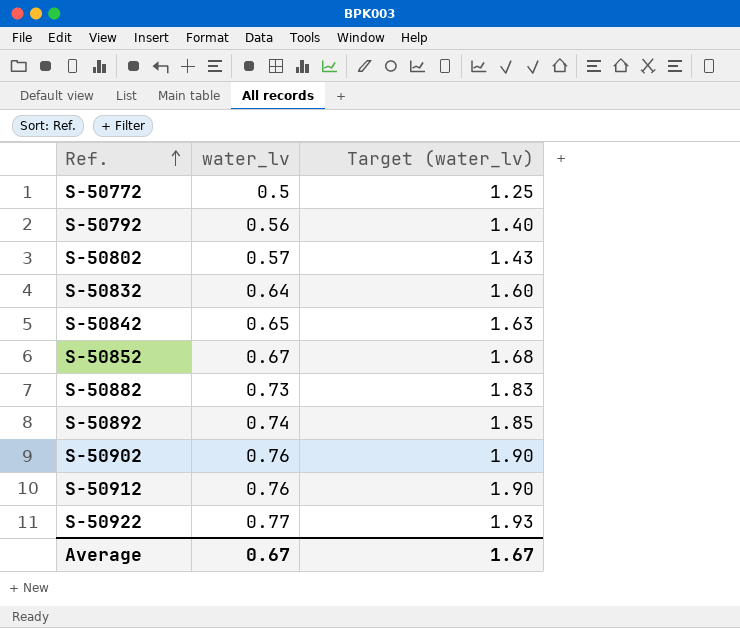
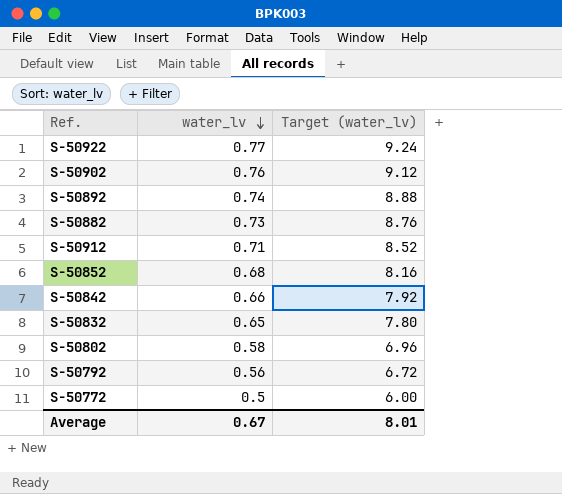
row order: Ref. ascending -> water_lv descending
column Target (water_lv) | formula: [water_lv] * 2.5 -> [water_lv] * 12
S-50912 | water_lv: 0.76 -> 0.71
S-50852 | water_lv: 0.67 -> 0.68
S-50842 | water_lv: 0.65 -> 0.66
S-50832 | water_lv: 0.64 -> 0.65
S-50802 | water_lv: 0.57 -> 0.58
Average | Target (water_lv): 1.67 -> 8.01

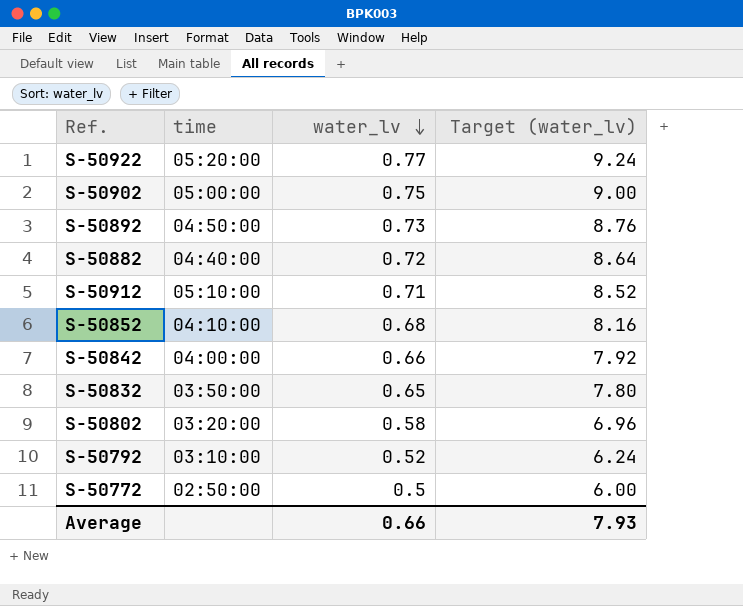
column time | position: none -> 2
S-50902 | water_lv: 0.76 -> 0.75
S-50902 | Target (water_lv): 9.12 -> 9.00
S-50892 | water_lv: 0.74 -> 0.73
S-50892 | Target (water_lv): 8.88 -> 8.76
S-50882 | water_lv: 0.73 -> 0.72
S-50882 | Target (water_lv): 8.76 -> 8.64
S-50792 | water_lv: 0.56 -> 0.52
S-50792 | Target (water_lv): 6.72 -> 6.24
Average | water_lv: 0.67 -> 0.66
Average | Target (water_lv): 8.01 -> 7.93

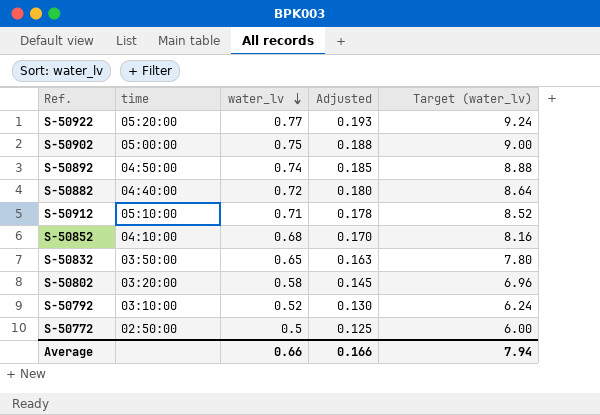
column Adjusted | formula: none -> [water_lv] * 0.25
row S-50842: 04:00:00 | 0.66 | 7.92 -> none
S-50892 | water_lv: 0.73 -> 0.74
S-50892 | Target (water_lv): 8.76 -> 8.88
Average | Target (water_lv): 7.93 -> 7.94

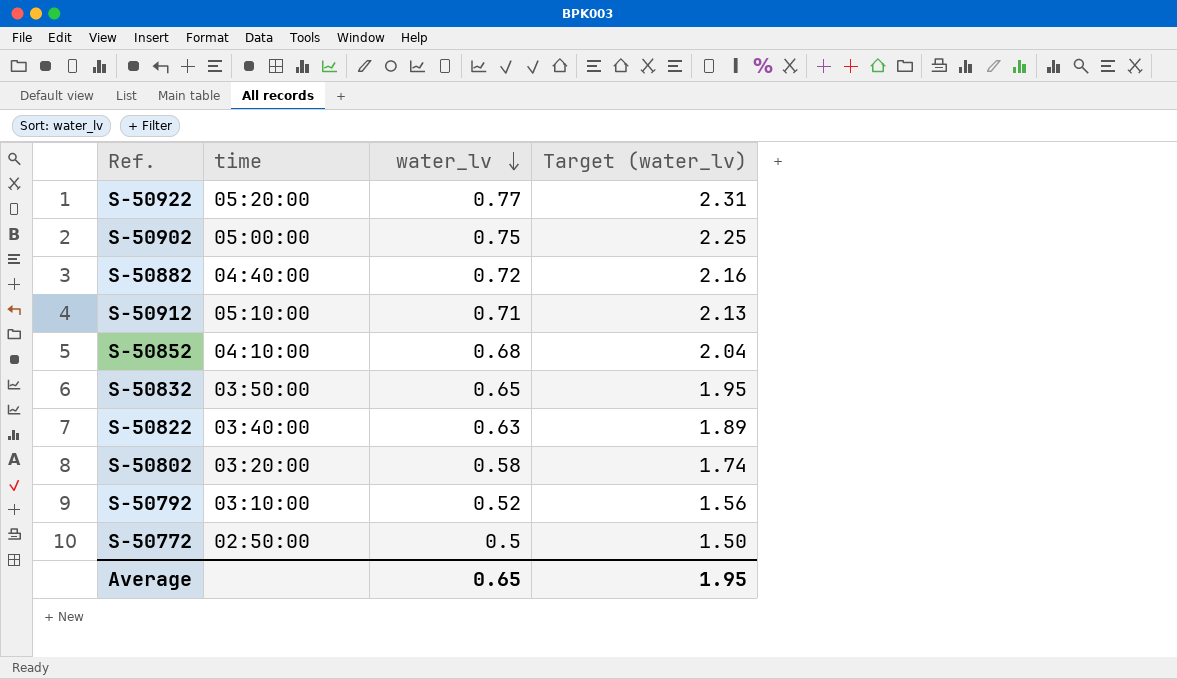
column Adjusted | formula: [water_lv] * 0.25 -> none
column Target (water_lv) | formula: [water_lv] * 12 -> [water_lv] * 3
row S-50892: 04:50:00 | 0.74 | 0.185 | 8.88 -> none
row S-50822: none -> 03:40:00 | 0.63 | 1.89
Average | water_lv: 0.66 -> 0.65
Average | Target (water_lv): 7.94 -> 1.95

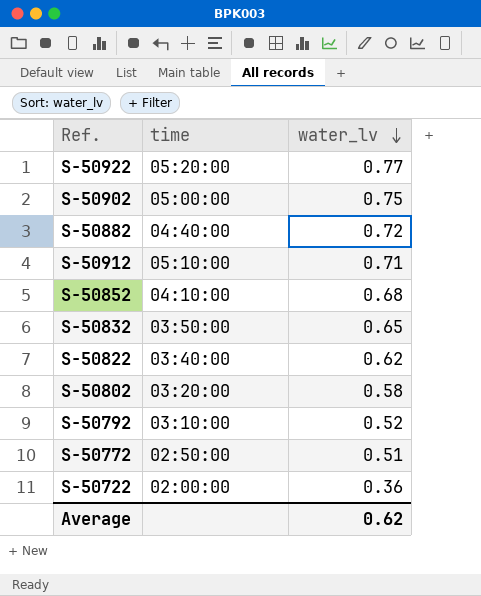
column Target (water_lv) | formula: [water_lv] * 3 -> none
S-50822 | water_lv: 0.63 -> 0.62
S-50772 | water_lv: 0.5 -> 0.51
row S-50722: none -> 02:00:00 | 0.36
Average | water_lv: 0.65 -> 0.62

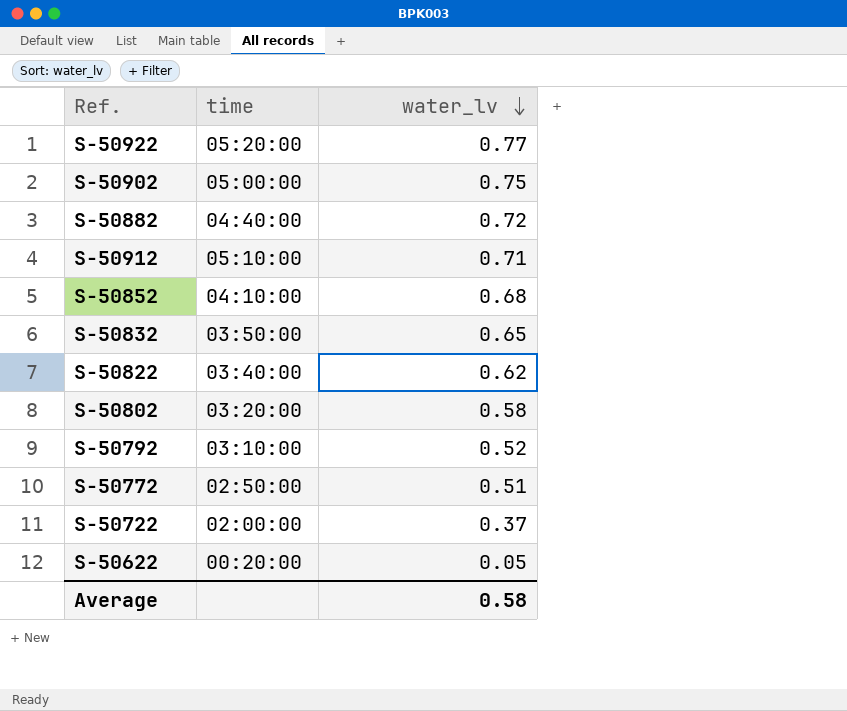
S-50722 | water_lv: 0.36 -> 0.37
row S-50622: none -> 00:20:00 | 0.05
Average | water_lv: 0.62 -> 0.58

